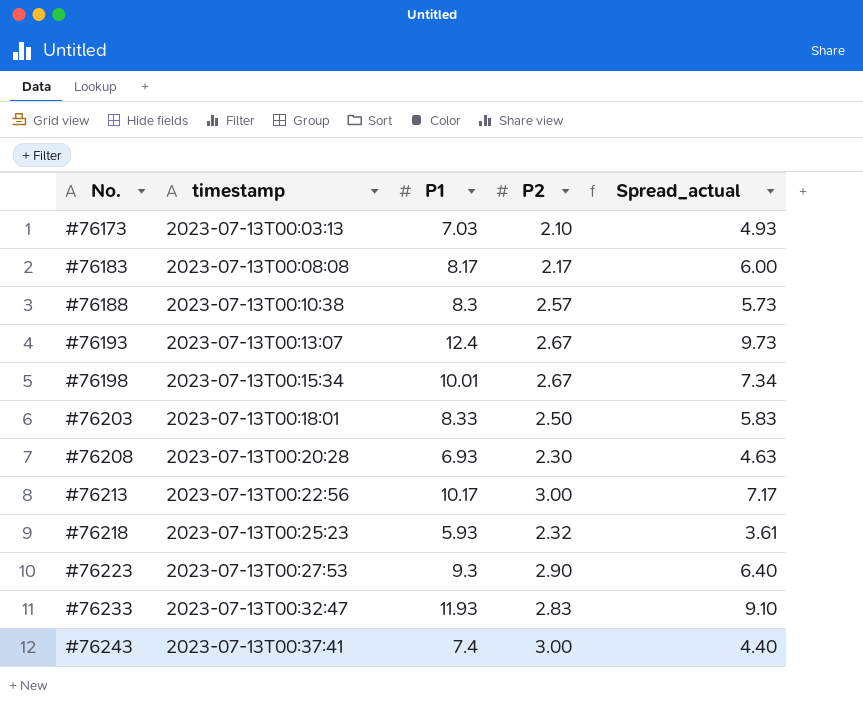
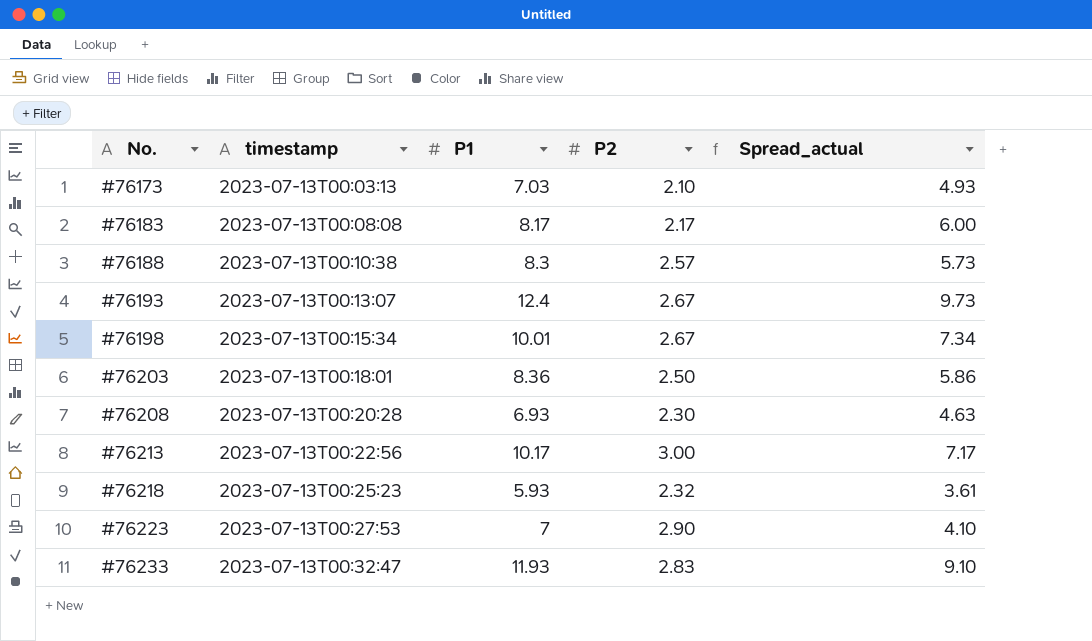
row #76243: 2023-07-13T00:37:41 | 7.4 | 3.00 | 4.40 -> none
#76203 | P1: 8.33 -> 8.36
#76203 | Spread_actual: 5.83 -> 5.86
#76223 | P1: 9.3 -> 7
#76223 | Spread_actual: 6.40 -> 4.10

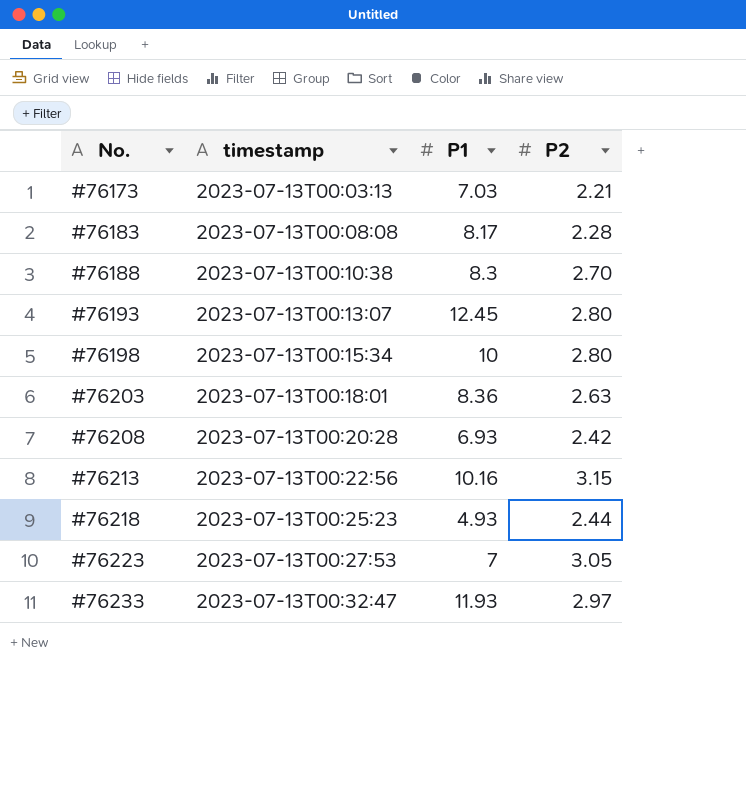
column Spread_actual | formula: [P1] - [P2] -> none
#76173 | P2: 2.10 -> 2.21
#76183 | P2: 2.17 -> 2.28
#76188 | P2: 2.57 -> 2.70
#76193 | P1: 12.4 -> 12.45
#76193 | P2: 2.67 -> 2.80
#76198 | P1: 10.01 -> 10
#76198 | P2: 2.67 -> 2.80
#76203 | P2: 2.50 -> 2.63
#76208 | P2: 2.30 -> 2.42
#76213 | P1: 10.17 -> 10.16
#76213 | P2: 3.00 -> 3.15
#76218 | P1: 5.93 -> 4.93
#76218 | P2: 2.32 -> 2.44
#76223 | P2: 2.90 -> 3.05
#76233 | P2: 2.83 -> 2.97

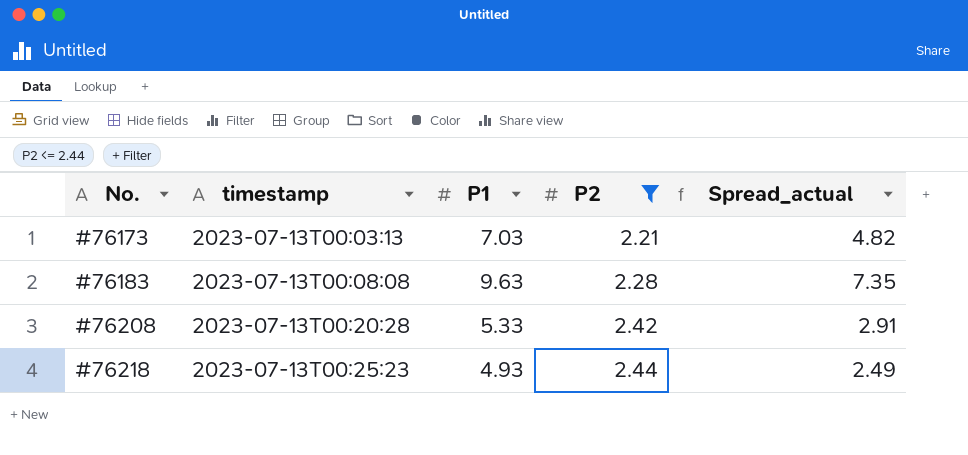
filter: none -> P2 <= 2.44
column Spread_actual | formula: none -> [P1] - [P2]
#76183 | P1: 8.17 -> 9.63
#76208 | P1: 6.93 -> 5.33

